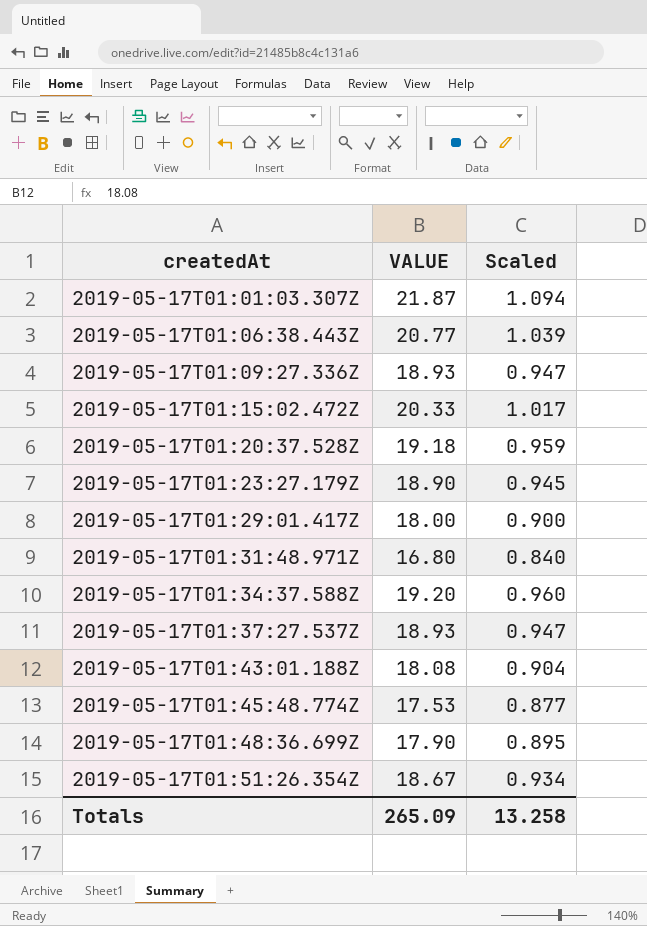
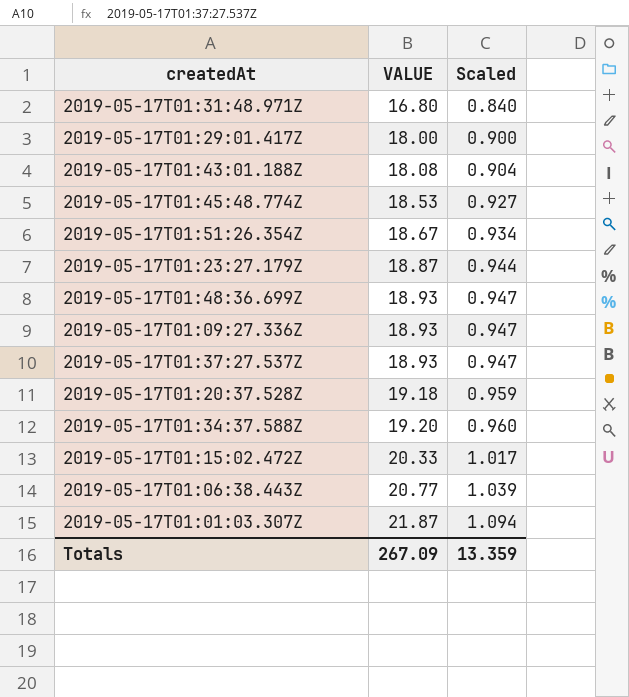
row order: createdAt ascending -> VALUE ascending
2019-05-17T01:45:48.774Z | VALUE: 17.53 -> 18.53
2019-05-17T01:45:48.774Z | Scaled: 0.877 -> 0.927
2019-05-17T01:23:27.179Z | VALUE: 18.90 -> 18.87
2019-05-17T01:23:27.179Z | Scaled: 0.945 -> 0.944
2019-05-17T01:48:36.699Z | VALUE: 17.90 -> 18.93
2019-05-17T01:48:36.699Z | Scaled: 0.895 -> 0.947
Totals | VALUE: 265.09 -> 267.09
Totals | Scaled: 13.258 -> 13.359

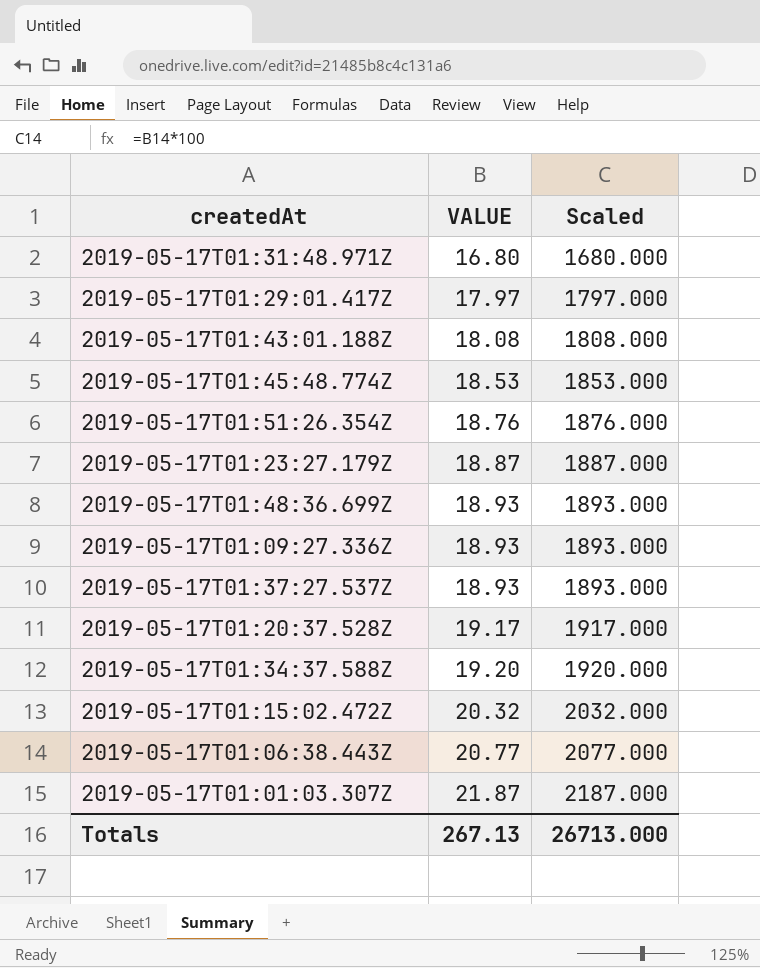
column Scaled | formula: [VALUE] * 0.05 -> [VALUE] * 100
2019-05-17T01:29:01.417Z | VALUE: 18.00 -> 17.97
2019-05-17T01:51:26.354Z | VALUE: 18.67 -> 18.76
2019-05-17T01:20:37.528Z | VALUE: 19.18 -> 19.17
2019-05-17T01:15:02.472Z | VALUE: 20.33 -> 20.32
Totals | VALUE: 267.09 -> 267.13
Totals | Scaled: 13.359 -> 26713.000

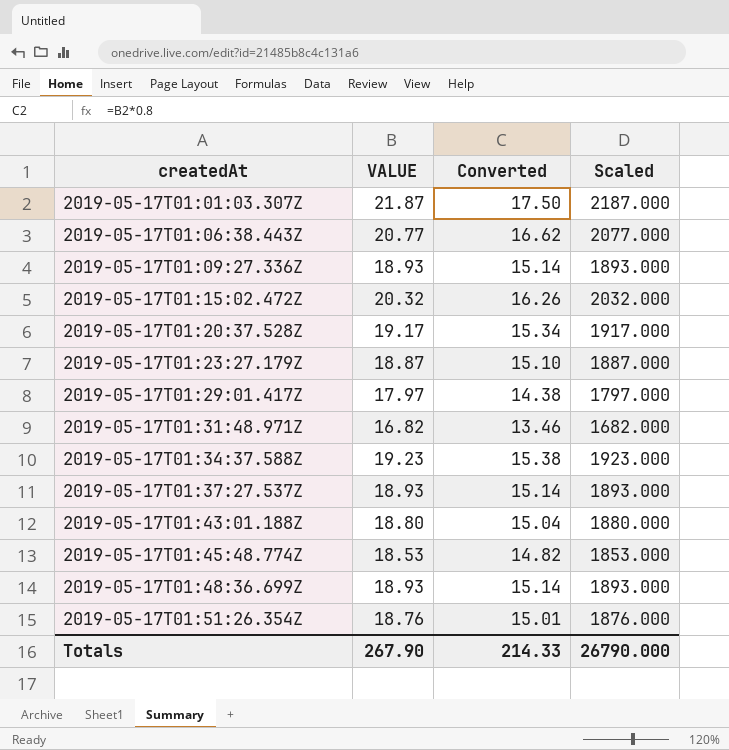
row order: VALUE ascending -> createdAt ascending
column Converted | formula: none -> [VALUE] * 0.8
2019-05-17T01:31:48.971Z | VALUE: 16.80 -> 16.82
2019-05-17T01:31:48.971Z | Scaled: 1680.000 -> 1682.000
2019-05-17T01:34:37.588Z | VALUE: 19.20 -> 19.23
2019-05-17T01:34:37.588Z | Scaled: 1920.000 -> 1923.000
2019-05-17T01:43:01.188Z | VALUE: 18.08 -> 18.80
2019-05-17T01:43:01.188Z | Scaled: 1808.000 -> 1880.000
Totals | VALUE: 267.13 -> 267.90
Totals | Scaled: 26713.000 -> 26790.000

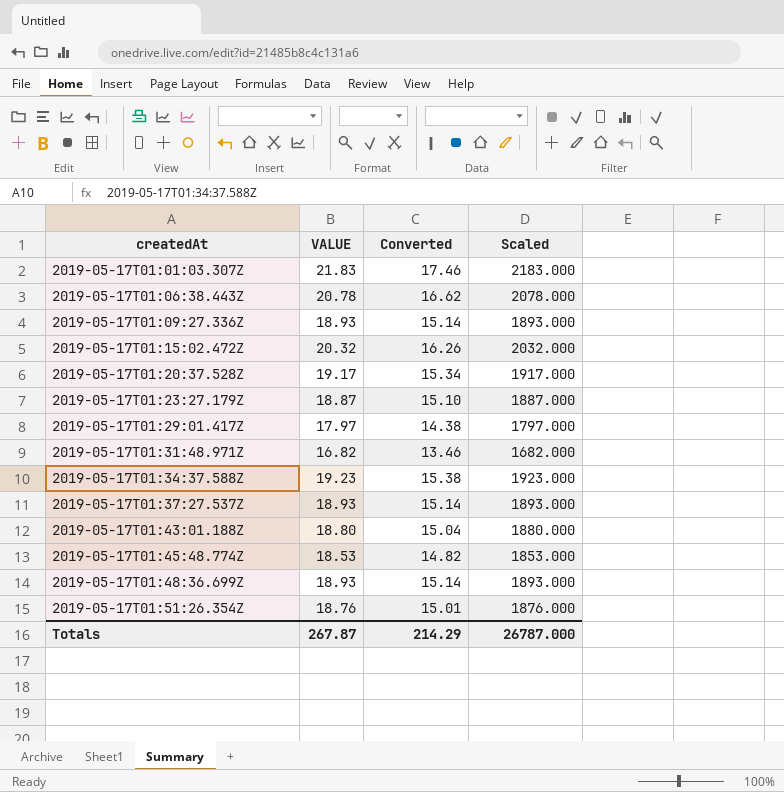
2019-05-17T01:01:03.307Z | VALUE: 21.87 -> 21.83
2019-05-17T01:01:03.307Z | Converted: 17.50 -> 17.46
2019-05-17T01:01:03.307Z | Scaled: 2187.000 -> 2183.000
2019-05-17T01:06:38.443Z | VALUE: 20.77 -> 20.78
2019-05-17T01:06:38.443Z | Scaled: 2077.000 -> 2078.000
Totals | VALUE: 267.90 -> 267.87
Totals | Converted: 214.33 -> 214.29
Totals | Scaled: 26790.000 -> 26787.000

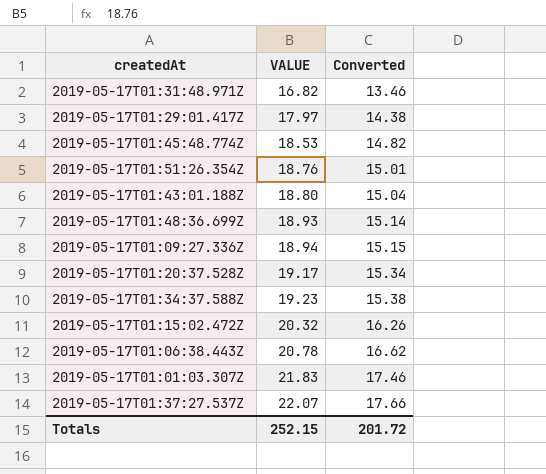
row order: createdAt ascending -> VALUE ascending
column Scaled | formula: [VALUE] * 100 -> none
row 2019-05-17T01:23:27.179Z: 18.87 | 15.10 | 1887.000 -> none
2019-05-17T01:09:27.336Z | VALUE: 18.93 -> 18.94
2019-05-17T01:09:27.336Z | Converted: 15.14 -> 15.15
2019-05-17T01:37:27.537Z | VALUE: 18.93 -> 22.07
2019-05-17T01:37:27.537Z | Converted: 15.14 -> 17.66
Totals | VALUE: 267.87 -> 252.15
Totals | Converted: 214.29 -> 201.72

